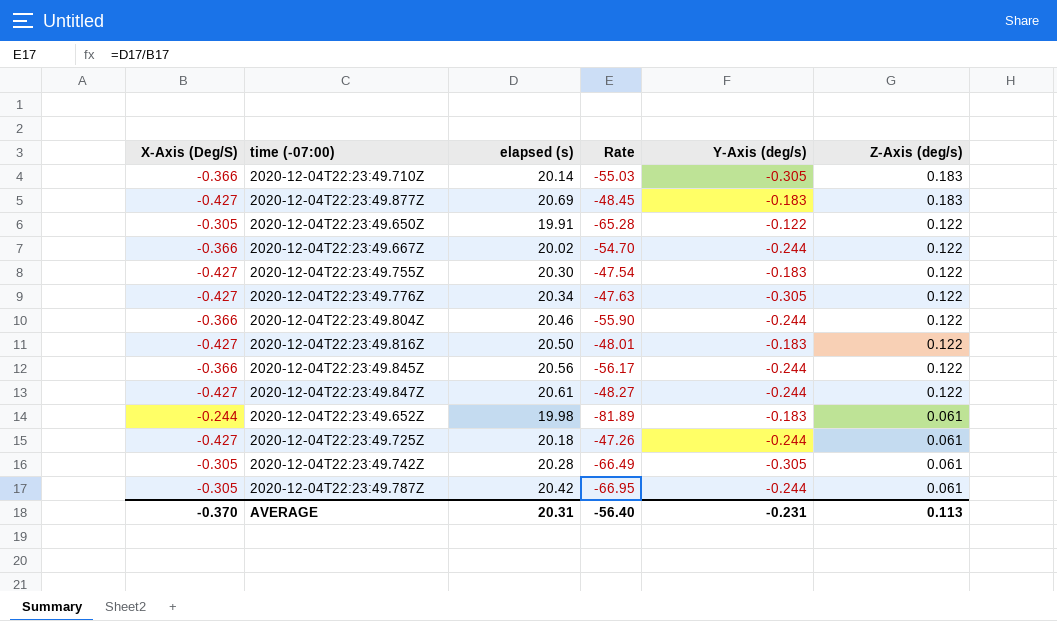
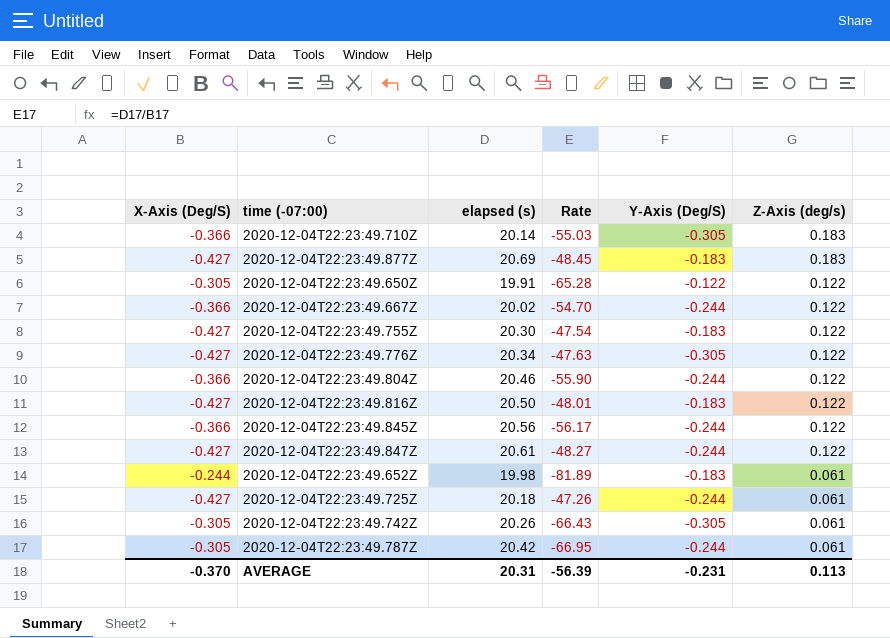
column name: Y-Axis (deg/s) -> Y-Axis (Deg/S)
2020-12-04T22:23:49.742Z | elapsed (s): 20.28 -> 20.26
2020-12-04T22:23:49.742Z | Rate: -66.49 -> -66.43
AVERAGE | Rate: -56.40 -> -56.39

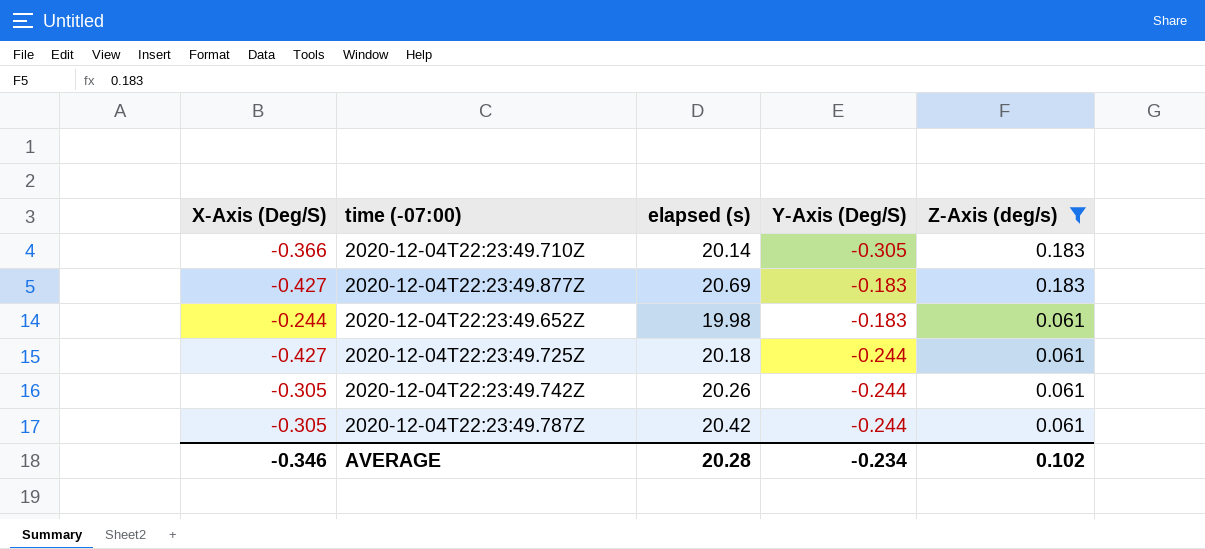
filter: none -> Z-Axis (deg/s) != 0.122
column Rate | formula: [elapsed (s)] / [X-Axis (Deg/S)] -> none
2020-12-04T22:23:49.742Z | Y-Axis (Deg/S): -0.305 -> -0.244
AVERAGE | X-Axis (Deg/S): -0.370 -> -0.346
AVERAGE | elapsed (s): 20.31 -> 20.28
AVERAGE | Y-Axis (Deg/S): -0.231 -> -0.234
AVERAGE | Z-Axis (deg/s): 0.113 -> 0.102

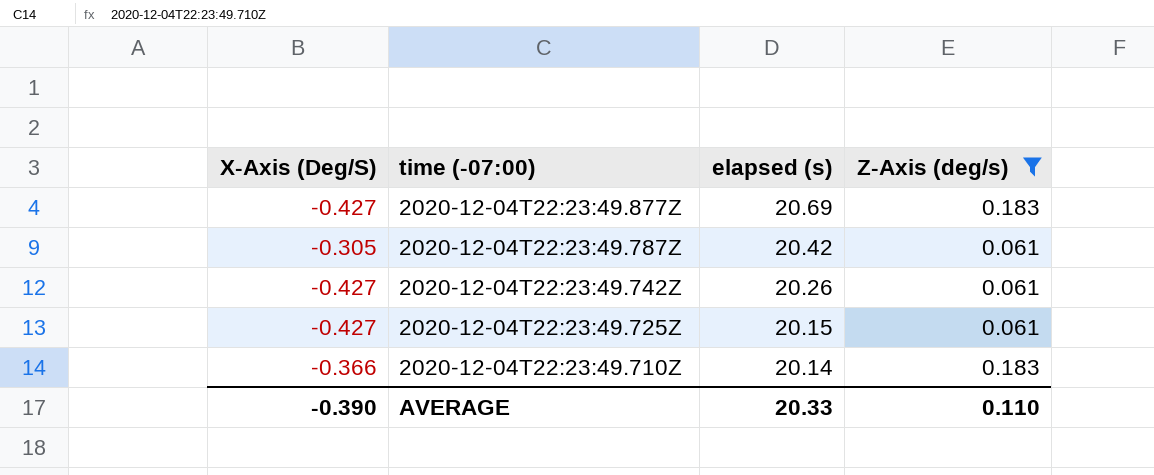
row order: Z-Axis (deg/s) descending -> time (-07:00) descending
column Y-Axis (Deg/S) | position: 4 -> none
row 2020-12-04T22:23:49.652Z: -0.244 | 19.98 | -0.183 | 0.061 -> none
2020-12-04T22:23:49.742Z | X-Axis (Deg/S): -0.305 -> -0.427
2020-12-04T22:23:49.725Z | elapsed (s): 20.18 -> 20.15
AVERAGE | X-Axis (Deg/S): -0.346 -> -0.390
AVERAGE | elapsed (s): 20.28 -> 20.33
AVERAGE | Z-Axis (deg/s): 0.102 -> 0.110

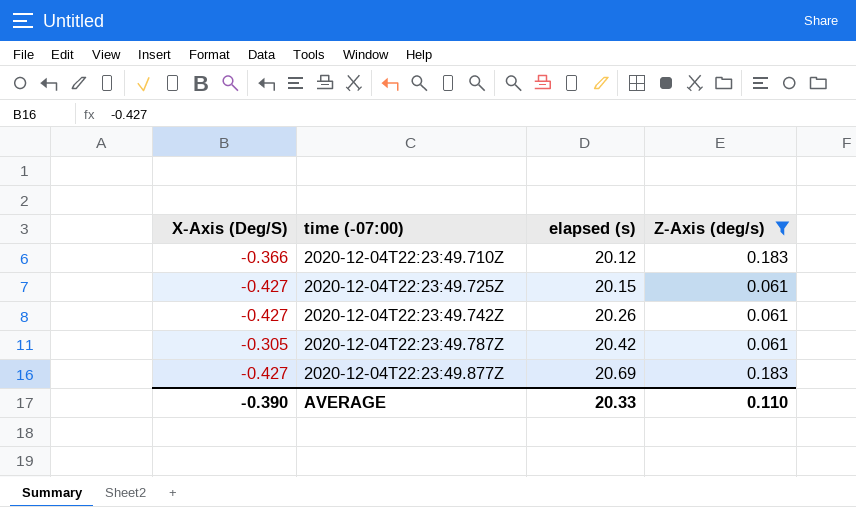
row order: time (-07:00) descending -> time (-07:00) ascending
2020-12-04T22:23:49.710Z | elapsed (s): 20.14 -> 20.12

